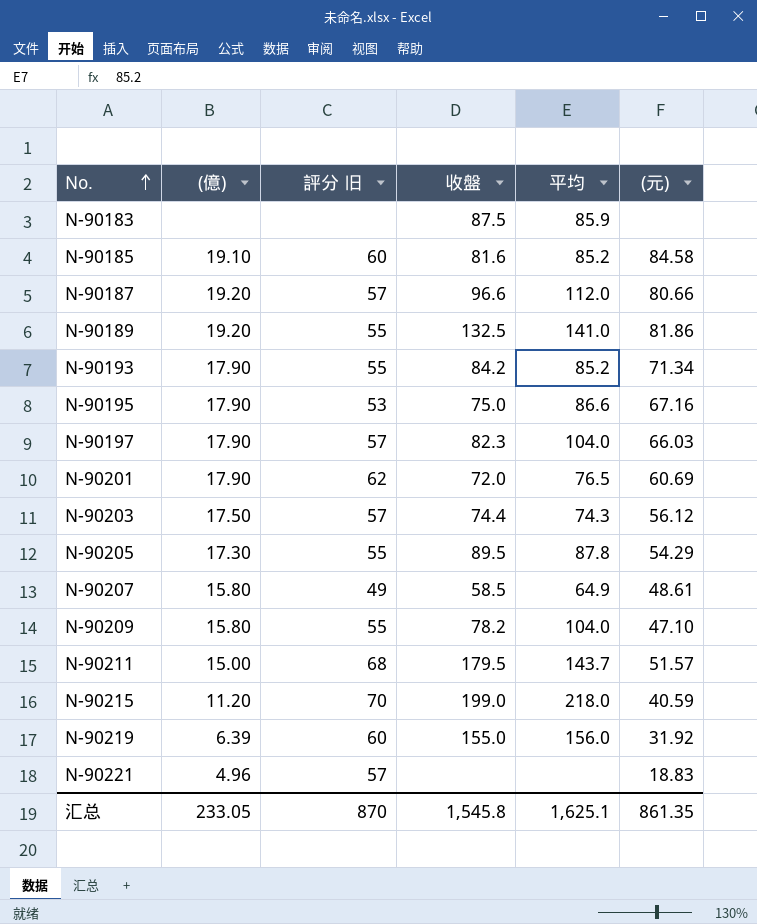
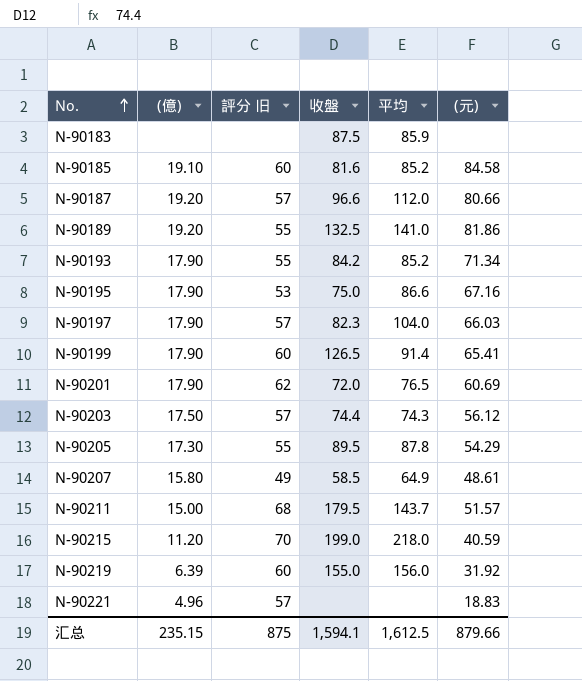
row N-90209: 15.80 | 55 | 78.2 | 104.0 | 47.10 -> none
row N-90199: none -> 17.90 | 60 | 126.5 | 91.4 | 65.41
汇总 | (億): 233.05 -> 235.15
汇总 | 評分 旧: 870 -> 875
汇总 | 收盤: 1,545.8 -> 1,594.1
汇总 | 平均: 1,625.1 -> 1,612.5
汇总 | (元): 861.35 -> 879.66

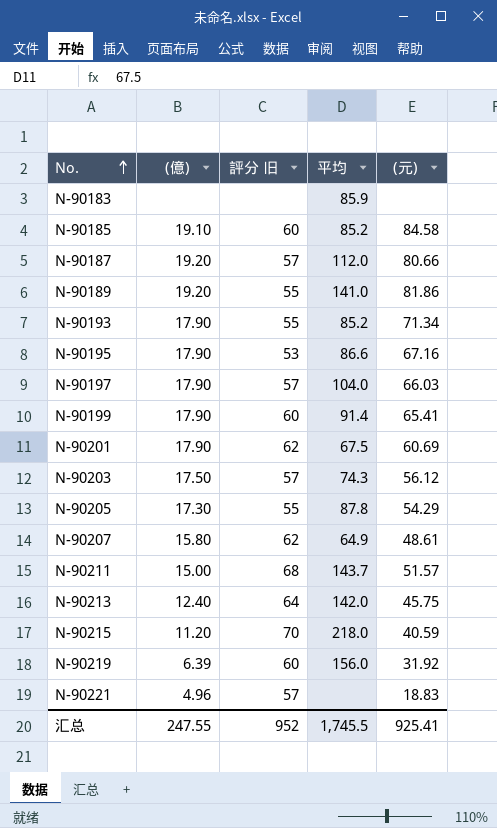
column 收盤 | position: 4 -> none
N-90201 | 平均: 76.5 -> 67.5
N-90207 | 評分 旧: 49 -> 62
row N-90213: none -> 12.40 | 64 | 142.0 | 45.75
汇总 | (億): 235.15 -> 247.55
汇总 | 評分 旧: 875 -> 952
汇总 | 平均: 1,612.5 -> 1,745.5
汇总 | (元): 879.66 -> 925.41

